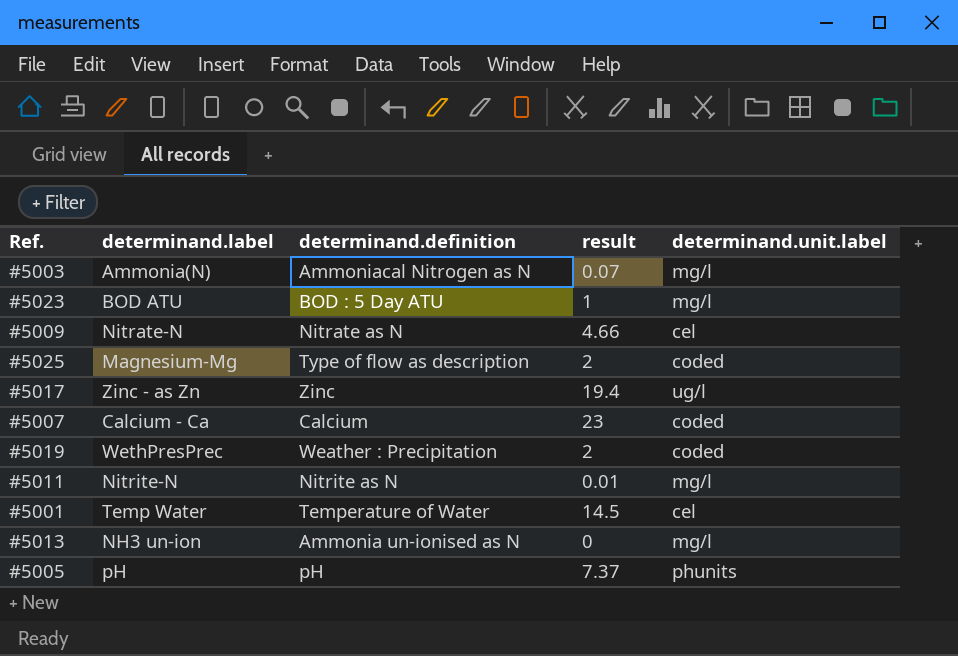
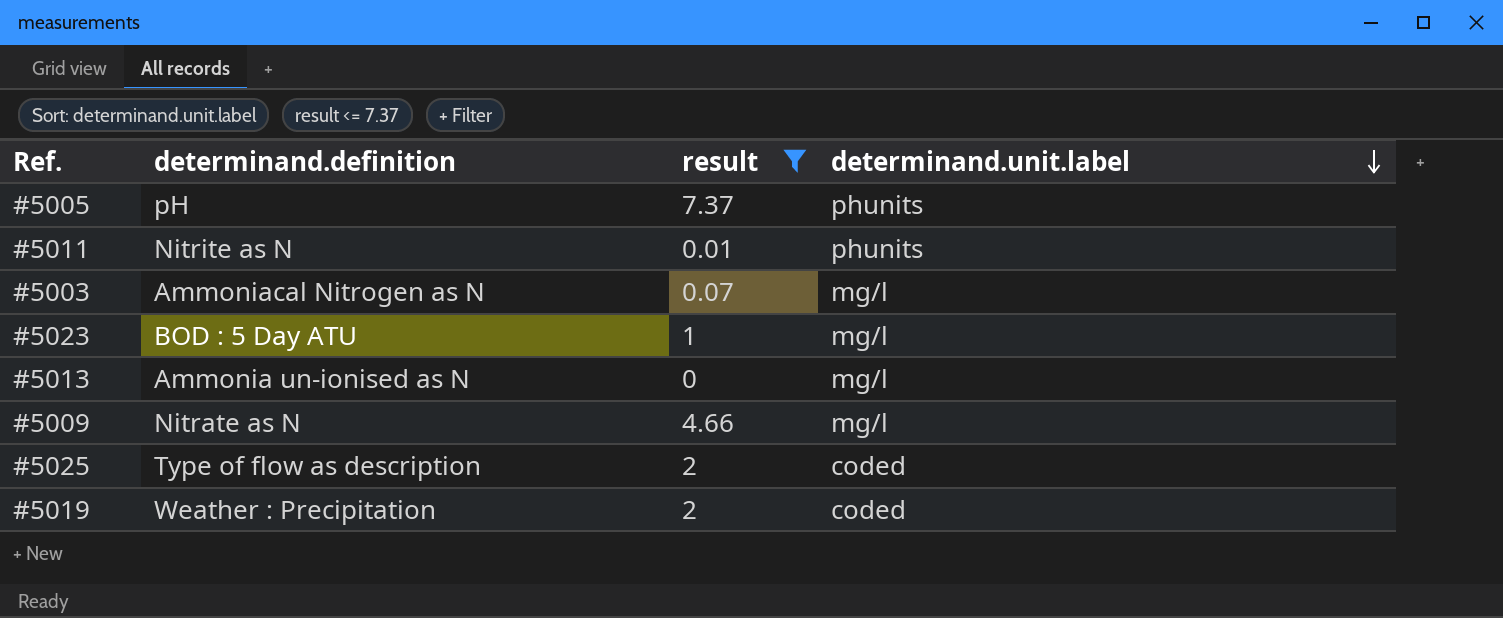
filter: none -> result <= 7.37
row order: none -> determinand.unit.label descending
column determinand.label | position: 2 -> none
#5011 | determinand.unit.label: mg/l -> phunits
#5009 | determinand.unit.label: cel -> mg/l

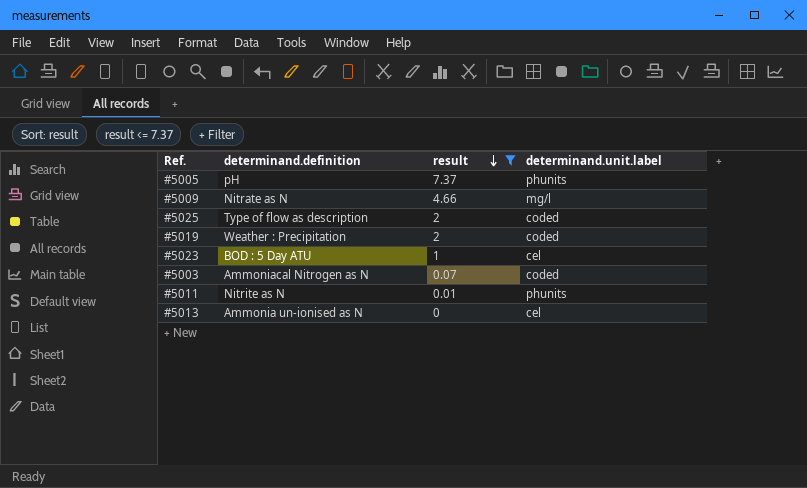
row order: determinand.unit.label descending -> result descending
#5023 | determinand.unit.label: mg/l -> cel
#5003 | determinand.unit.label: mg/l -> coded
#5013 | determinand.unit.label: mg/l -> cel

